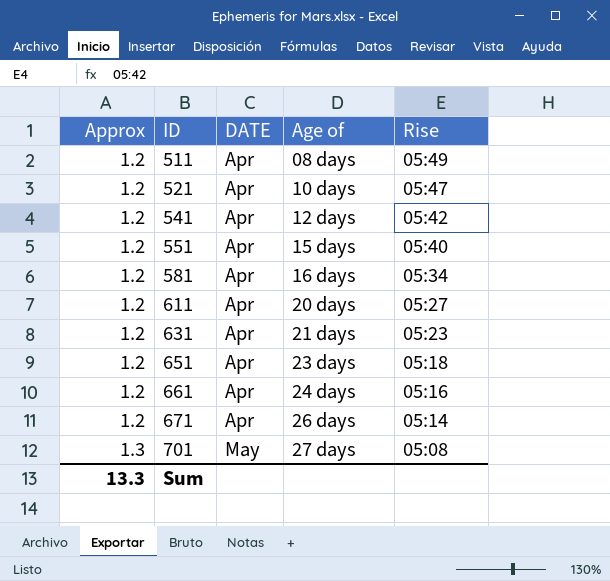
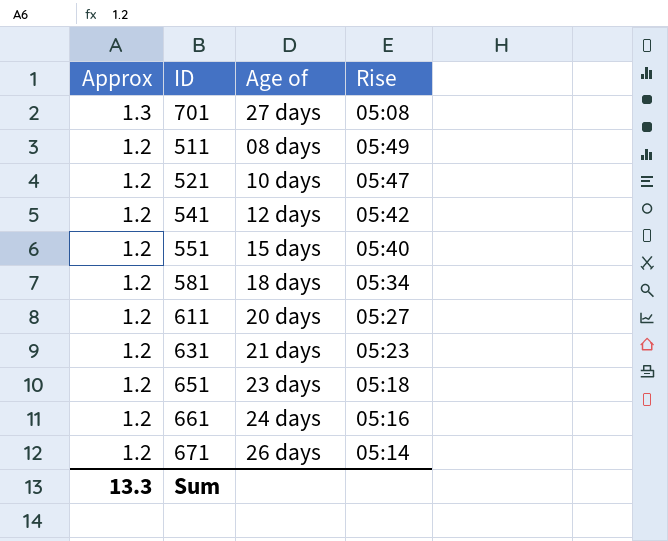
row order: Approx ascending -> Approx descending
column DATE | position: 3 -> none
581 | Age of: 16 days -> 18 days

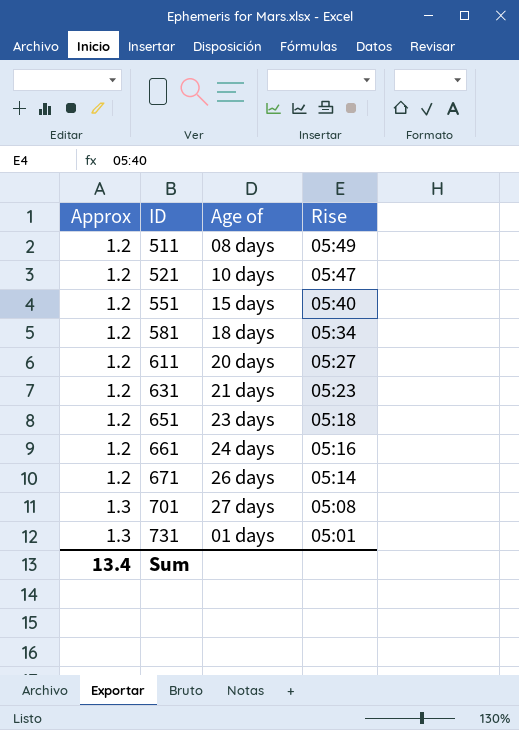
row order: Approx descending -> Approx ascending
row 541: 1.2 | 12 days | 05:42 -> none
row 731: none -> 1.3 | 01 days | 05:01
Sum | Approx: 13.3 -> 13.4

